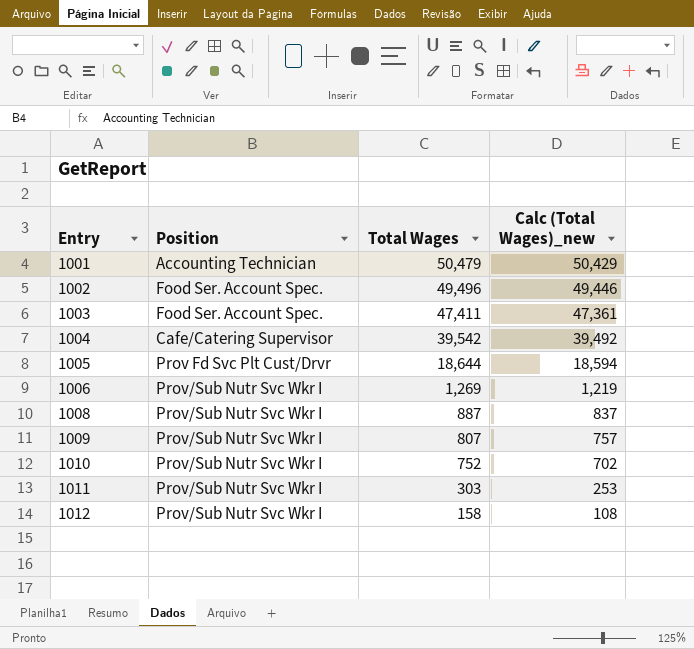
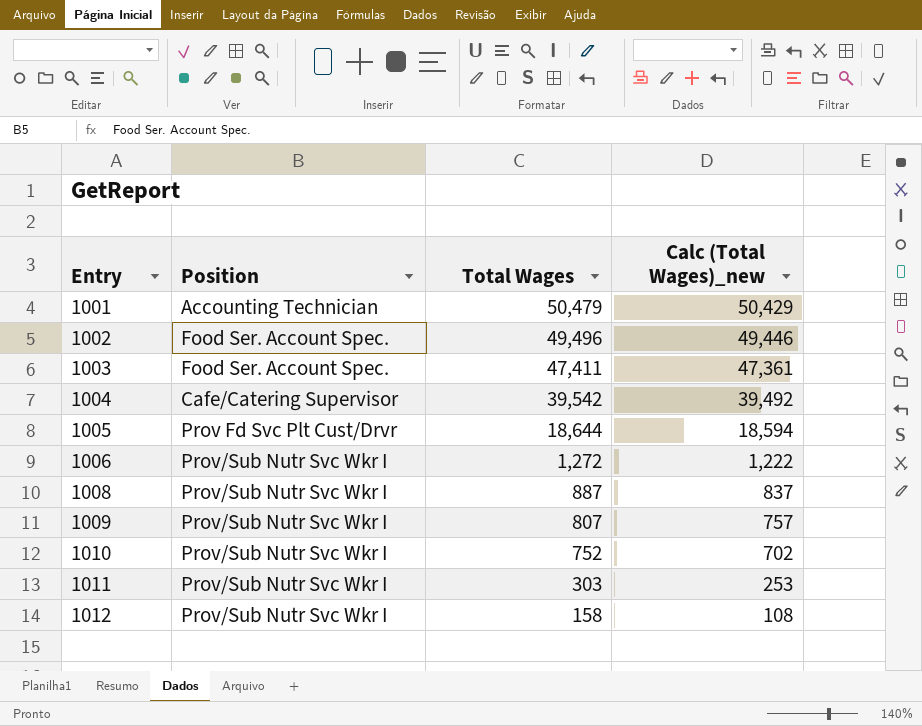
1006 | Total Wages: 1,269 -> 1,272
1006 | Calc (Total Wages)_new: 1,219 -> 1,222

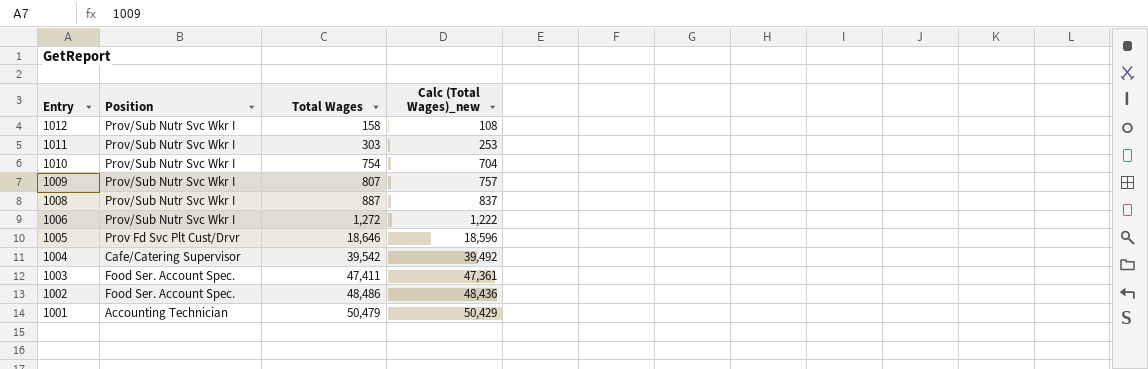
row order: Entry ascending -> Entry descending
1010 | Total Wages: 752 -> 754
1010 | Calc (Total Wages)_new: 702 -> 704
1005 | Total Wages: 18,644 -> 18,646
1005 | Calc (Total Wages)_new: 18,594 -> 18,596
1002 | Total Wages: 49,496 -> 48,486
1002 | Calc (Total Wages)_new: 49,446 -> 48,436

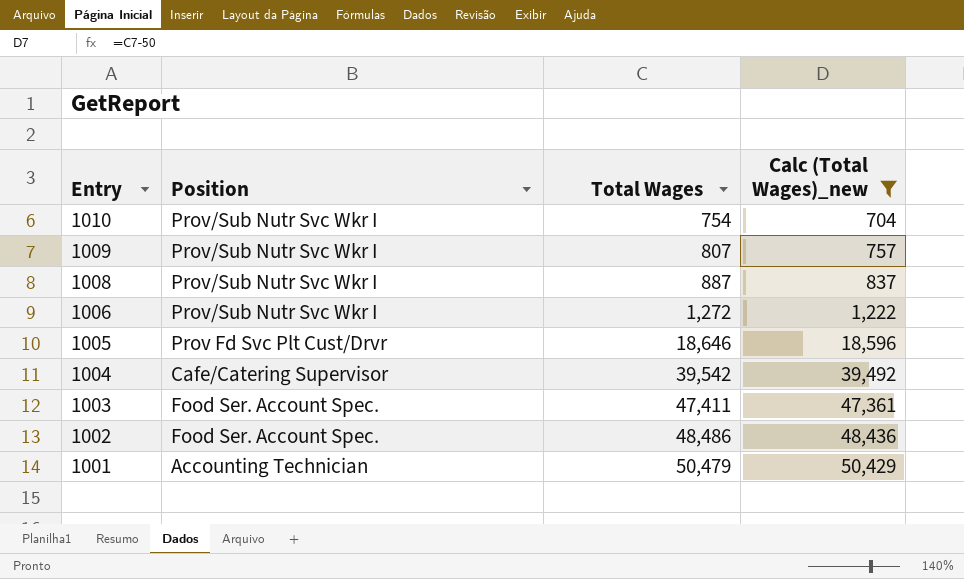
filter: none -> Calc (Total Wages)_new >= 704

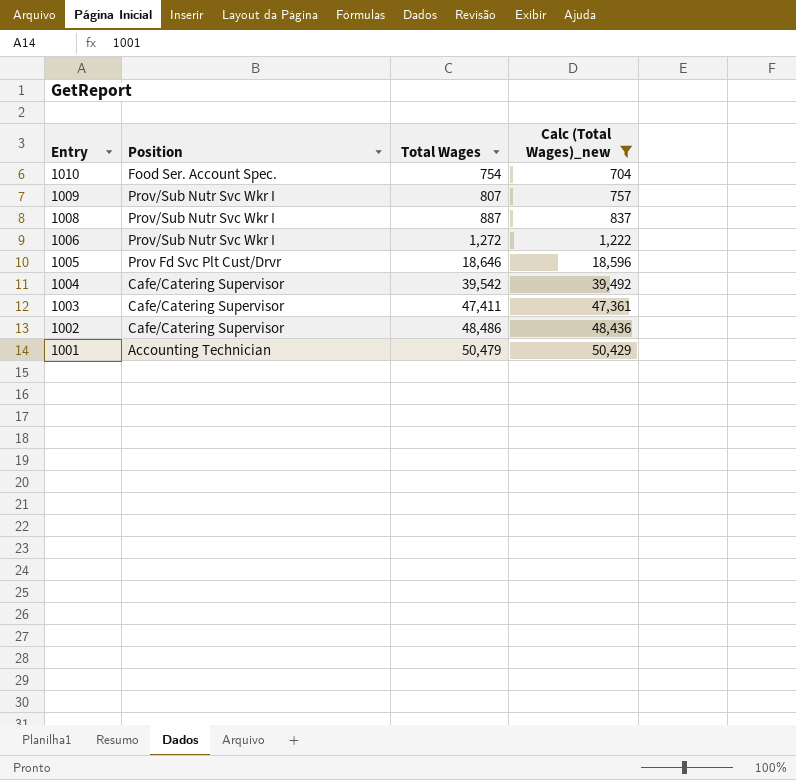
1010 | Position: Prov/Sub Nutr Svc Wkr I -> Food Ser. Account Spec.
1003 | Position: Food Ser. Account Spec. -> Cafe/Catering Supervisor
1002 | Position: Food Ser. Account Spec. -> Cafe/Catering Supervisor

